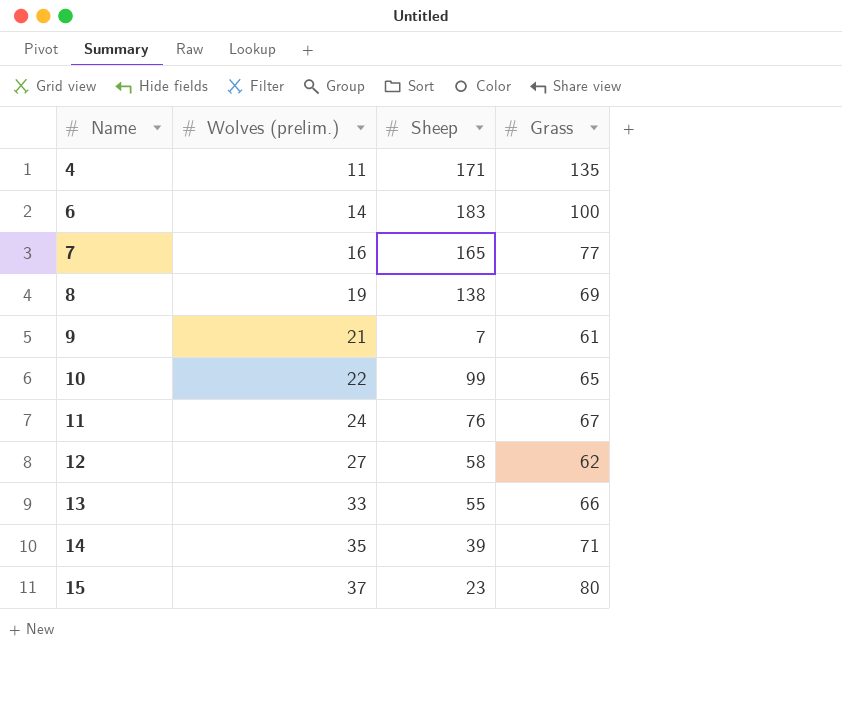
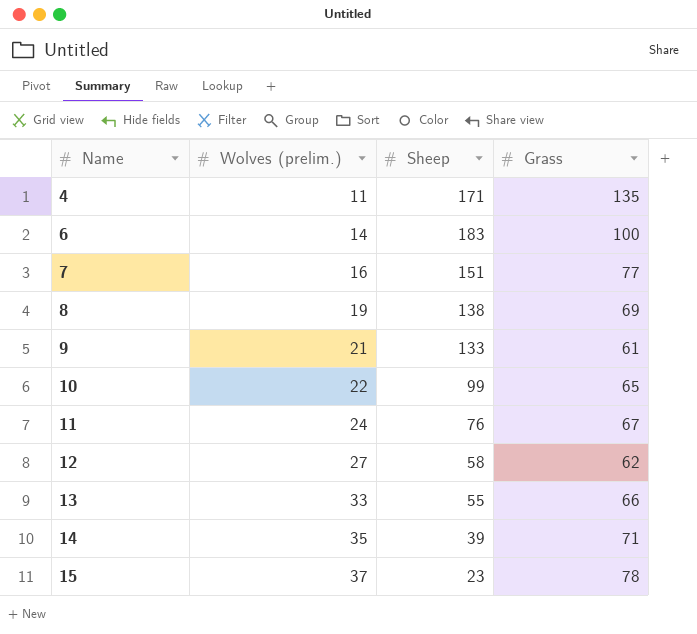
7 | Sheep: 165 -> 151
9 | Sheep: 7 -> 133
15 | Grass: 80 -> 78

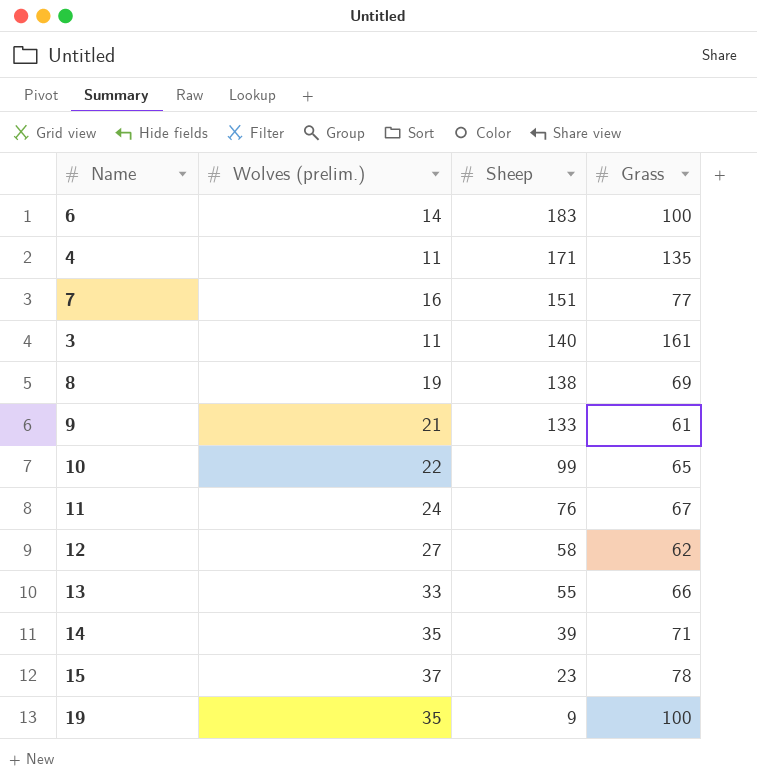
row order: Name ascending -> Sheep descending
row 3: none -> 11 | 140 | 161
row 19: none -> 35 | 9 | 100

